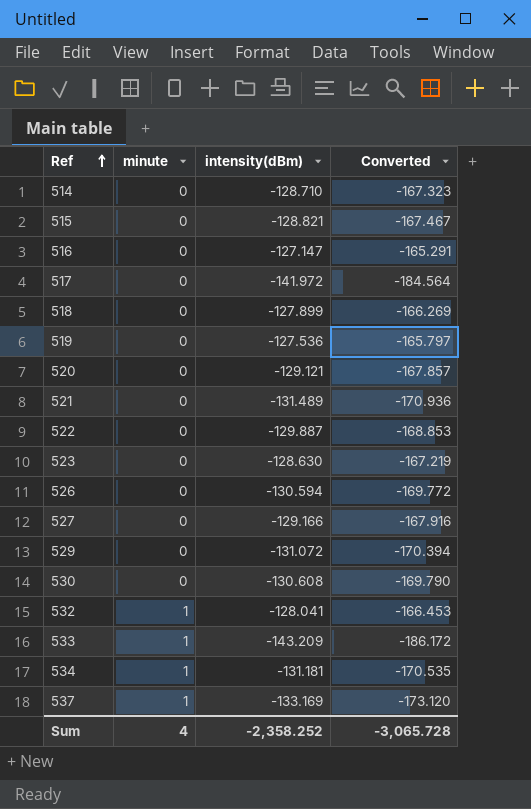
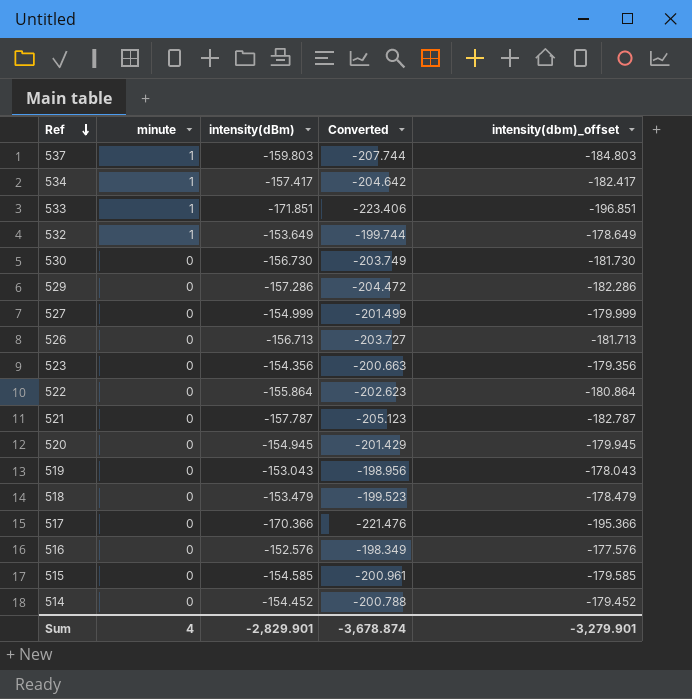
row order: Ref ascending -> Ref descending
column intensity(dbm)_offset | formula: none -> [intensity(dBm)] - 25
537 | intensity(dBm): -133.169 -> -159.803
537 | Converted: -173.120 -> -207.744
534 | intensity(dBm): -131.181 -> -157.417
534 | Converted: -170.535 -> -204.642
533 | intensity(dBm): -143.209 -> -171.851
533 | Converted: -186.172 -> -223.406
532 | intensity(dBm): -128.041 -> -153.649
532 | Converted: -166.453 -> -199.744
530 | intensity(dBm): -130.608 -> -156.730
530 | Converted: -169.790 -> -203.749
529 | intensity(dBm): -131.072 -> -157.286
529 | Converted: -170.394 -> -204.472
527 | intensity(dBm): -129.166 -> -154.999
527 | Converted: -167.916 -> -201.499
526 | intensity(dBm): -130.594 -> -156.713
526 | Converted: -169.772 -> -203.727
523 | intensity(dBm): -128.630 -> -154.356
523 | Converted: -167.219 -> -200.663
522 | intensity(dBm): -129.887 -> -155.864
522 | Converted: -168.853 -> -202.623
521 | intensity(dBm): -131.489 -> -157.787
521 | Converted: -170.936 -> -205.123
520 | intensity(dBm): -129.121 -> -154.945
520 | Converted: -167.857 -> -201.429
519 | intensity(dBm): -127.536 -> -153.043
519 | Converted: -165.797 -> -198.956
518 | intensity(dBm): -127.899 -> -153.479
518 | Converted: -166.269 -> -199.523
517 | intensity(dBm): -141.972 -> -170.366
517 | Converted: -184.564 -> -221.476
516 | intensity(dBm): -127.147 -> -152.576
516 | Converted: -165.291 -> -198.349
515 | intensity(dBm): -128.821 -> -154.585
515 | Converted: -167.467 -> -200.961
514 | intensity(dBm): -128.710 -> -154.452
514 | Converted: -167.323 -> -200.788
Sum | intensity(dBm): -2,358.252 -> -2,829.901
Sum | Converted: -3,065.728 -> -3,678.874

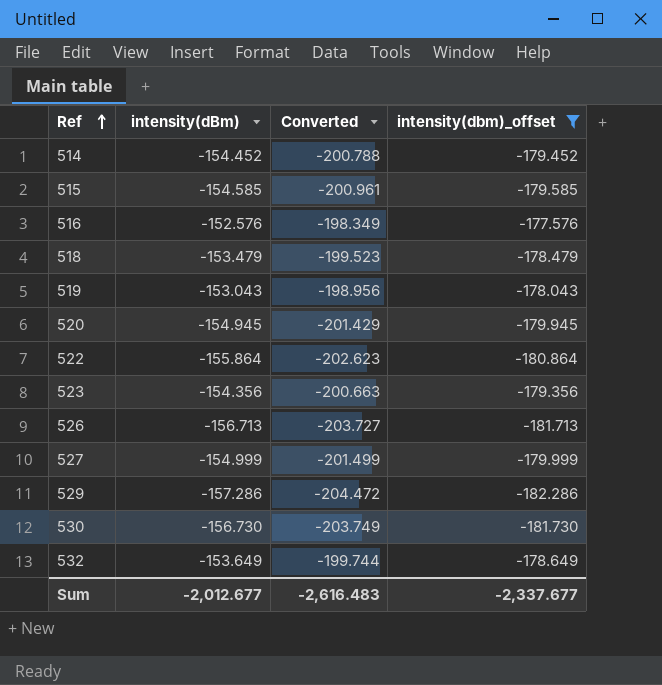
filter: none -> intensity(dbm)_offset >= -182.286
row order: Ref descending -> Ref ascending
column minute | position: 2 -> none
Sum | intensity(dBm): -2,829.901 -> -2,012.677
Sum | Converted: -3,678.874 -> -2,616.483
Sum | intensity(dbm)_offset: -3,279.901 -> -2,337.677

